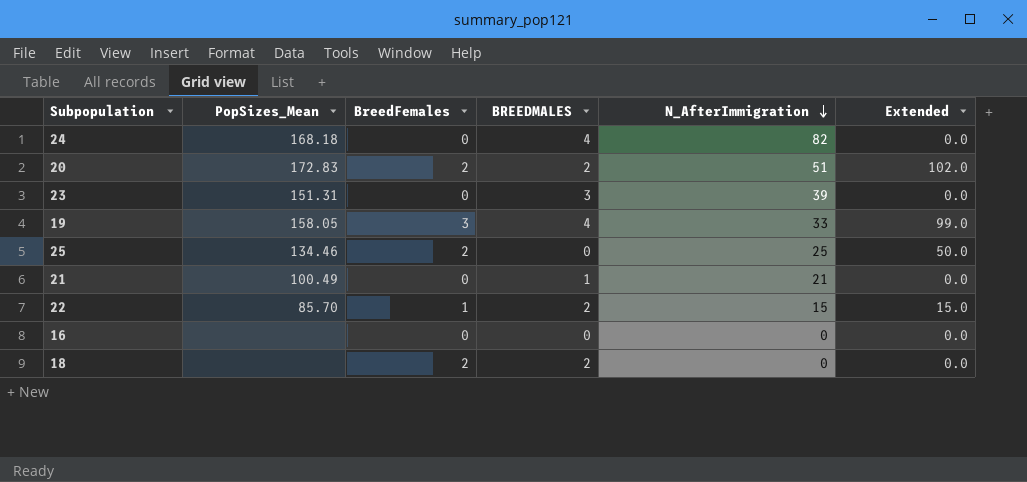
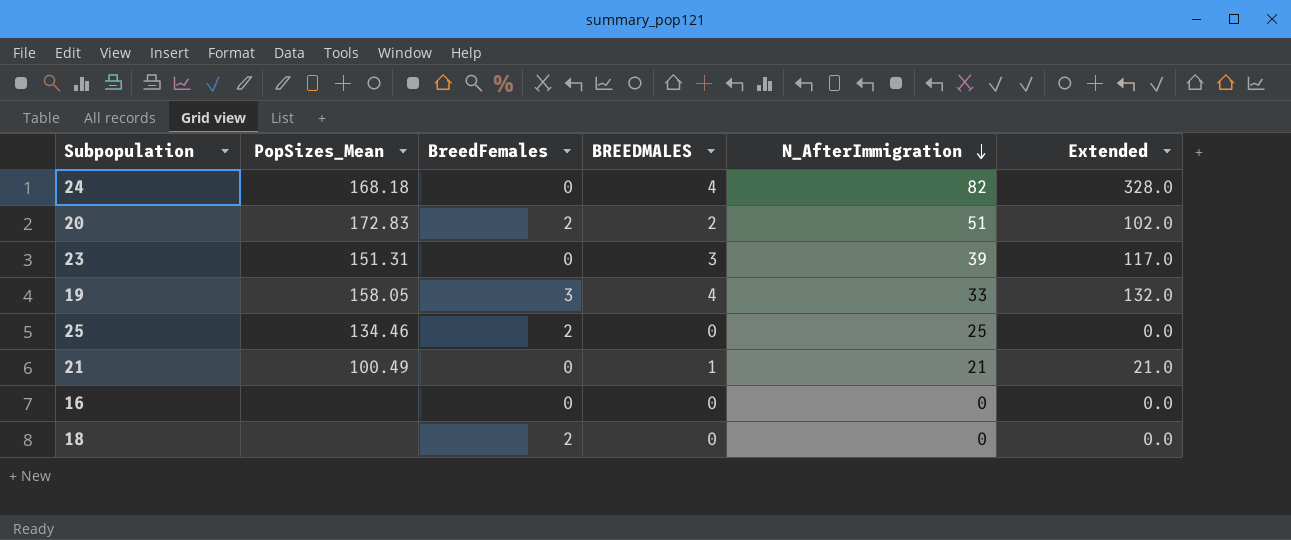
column Extended | formula: [BreedFemales] * [N_AfterImmigration] -> [BREEDMALES] * [N_AfterImmigration]
row 22: 85.70 | 1 | 2 | 15 | 15.0 -> none
18 | BREEDMALES: 2 -> 0

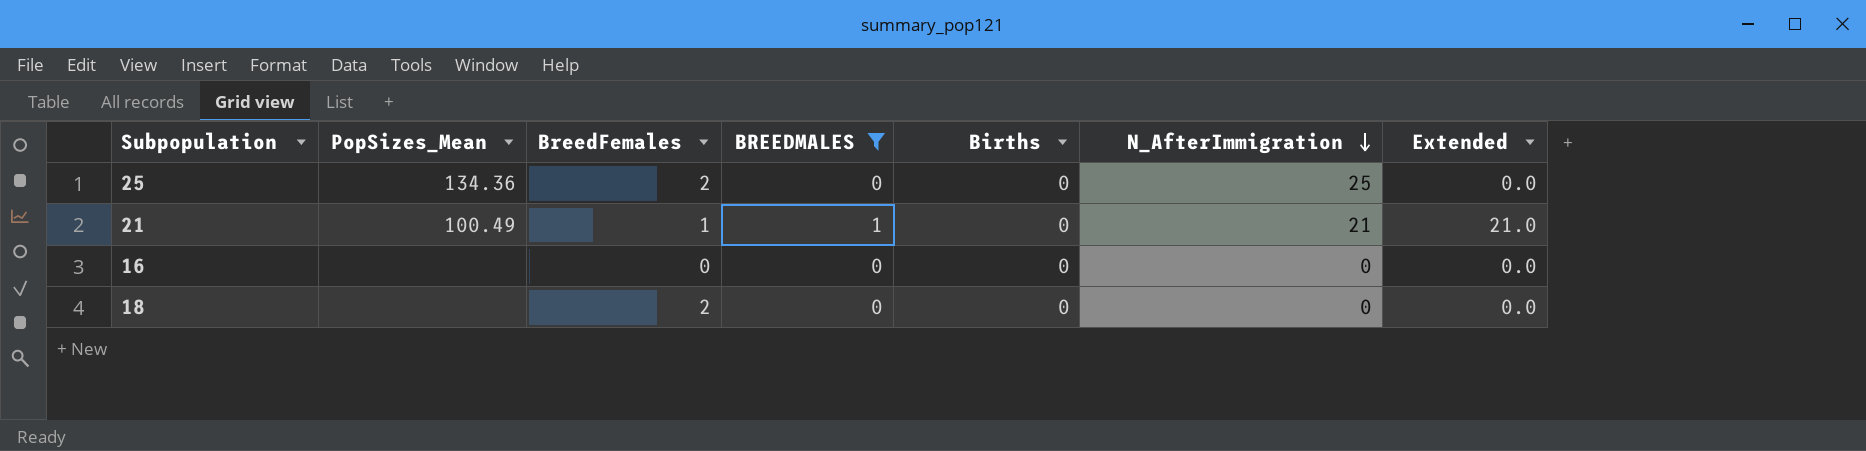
filter: none -> BREEDMALES <= 1
column Births | position: none -> 5
25 | PopSizes_Mean: 134.46 -> 134.36
21 | BreedFemales: 0 -> 1

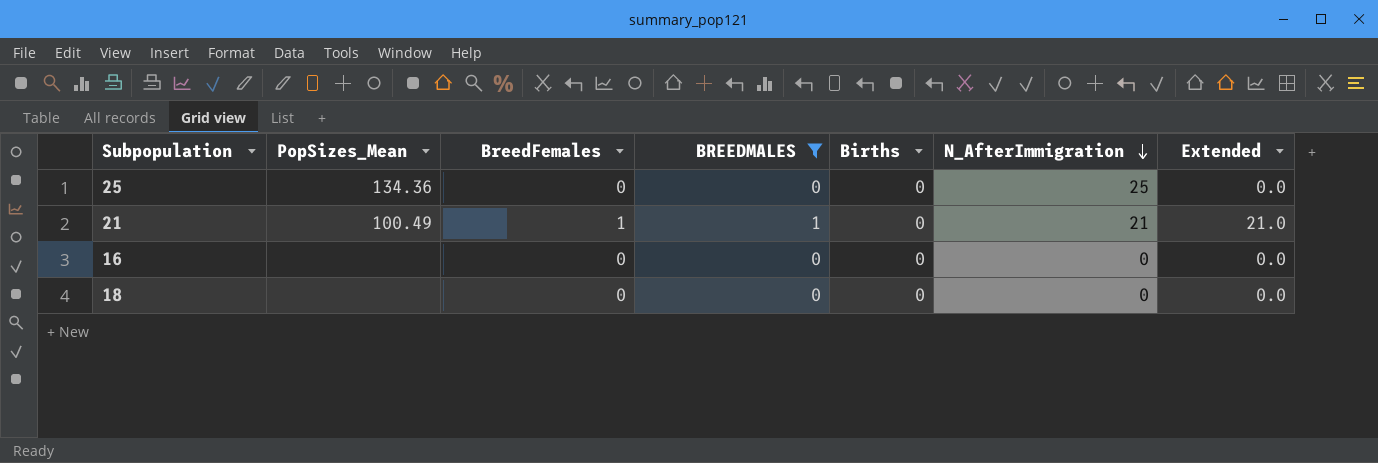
25 | BreedFemales: 2 -> 0
18 | BreedFemales: 2 -> 0

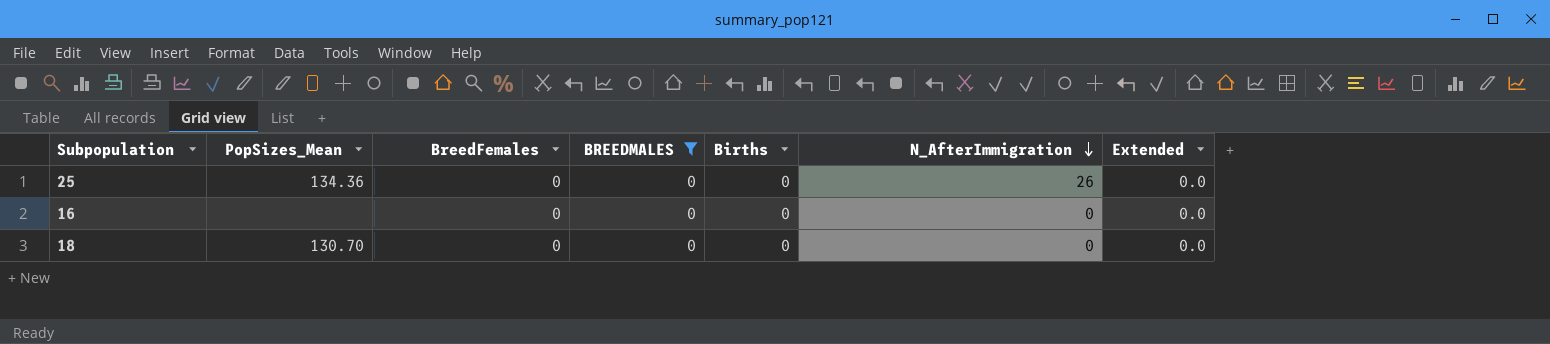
row 21: 100.49 | 1 | 1 | 0 | 21 | 21.0 -> none
25 | N_AfterImmigration: 25 -> 26
18 | PopSizes_Mean: none -> 130.70

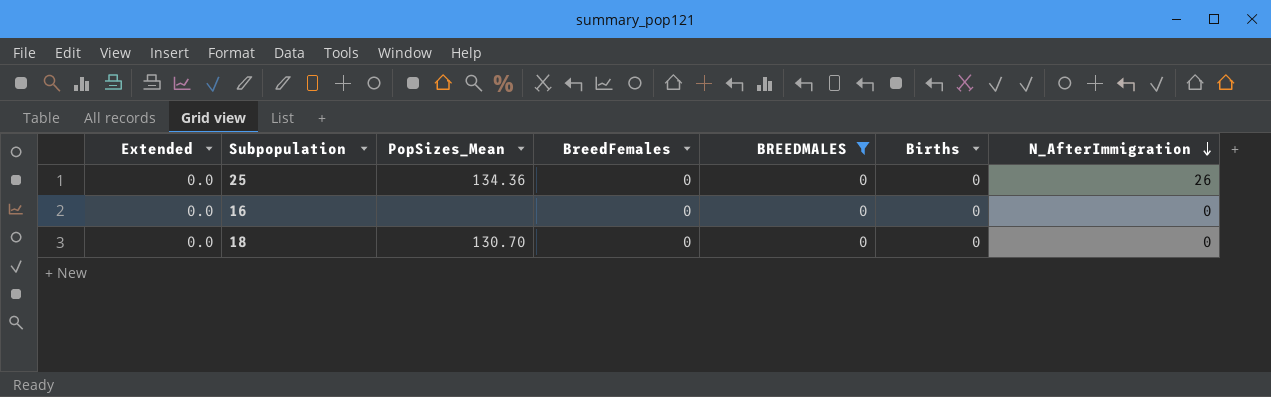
column Extended | position: 7 -> 1

